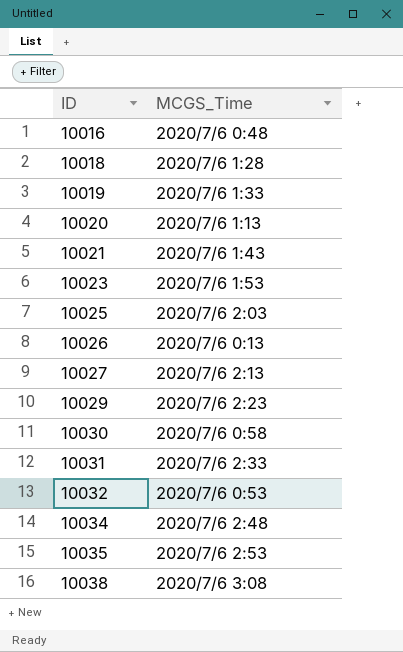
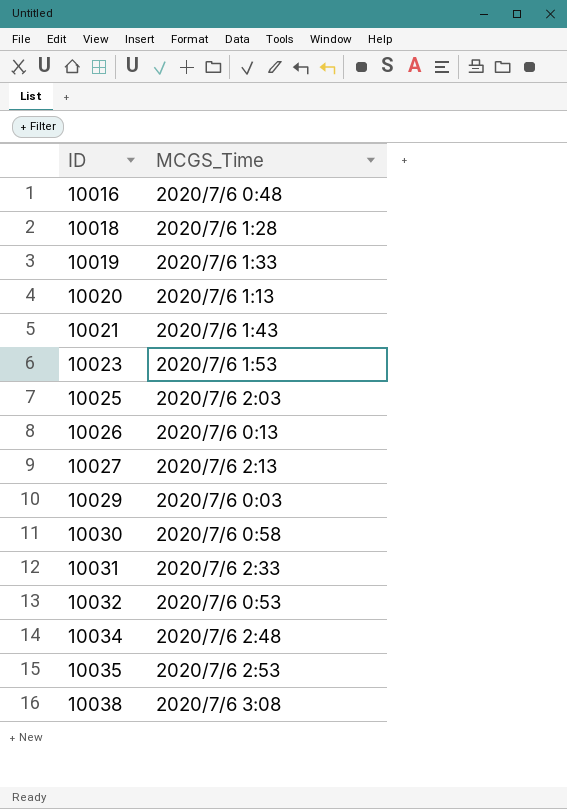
10029 | MCGS_Time: 2020/7/6 2:23 -> 2020/7/6 0:03

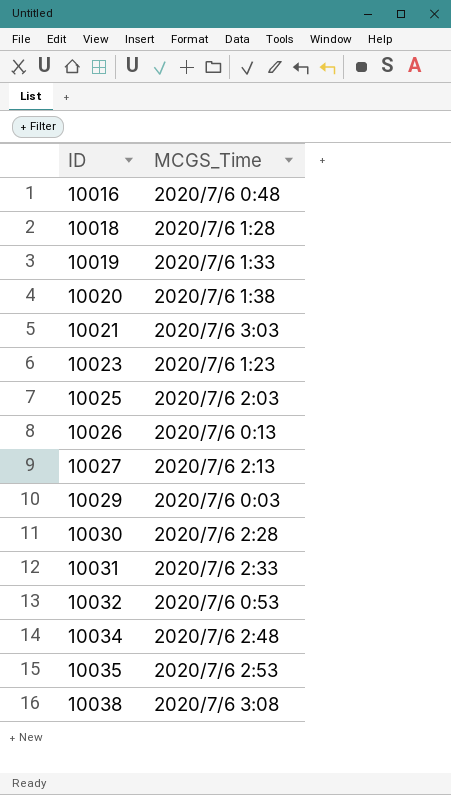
10020 | MCGS_Time: 2020/7/6 1:13 -> 2020/7/6 1:38
10021 | MCGS_Time: 2020/7/6 1:43 -> 2020/7/6 3:03
10023 | MCGS_Time: 2020/7/6 1:53 -> 2020/7/6 1:23
10030 | MCGS_Time: 2020/7/6 0:58 -> 2020/7/6 2:28

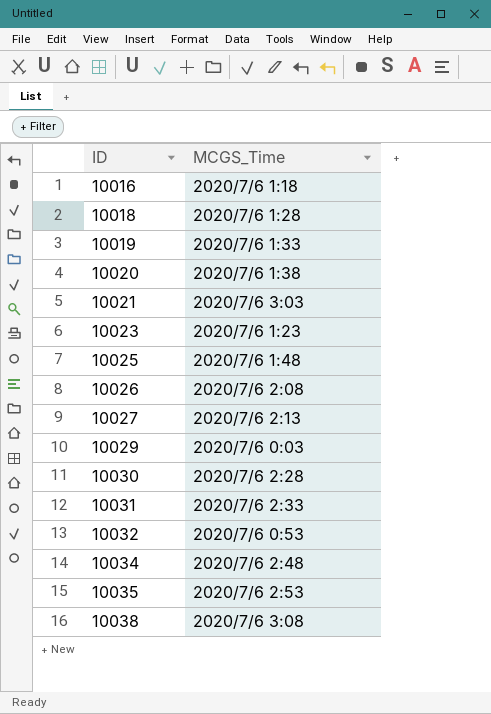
10016 | MCGS_Time: 2020/7/6 0:48 -> 2020/7/6 1:18
10025 | MCGS_Time: 2020/7/6 2:03 -> 2020/7/6 1:48
10026 | MCGS_Time: 2020/7/6 0:13 -> 2020/7/6 2:08

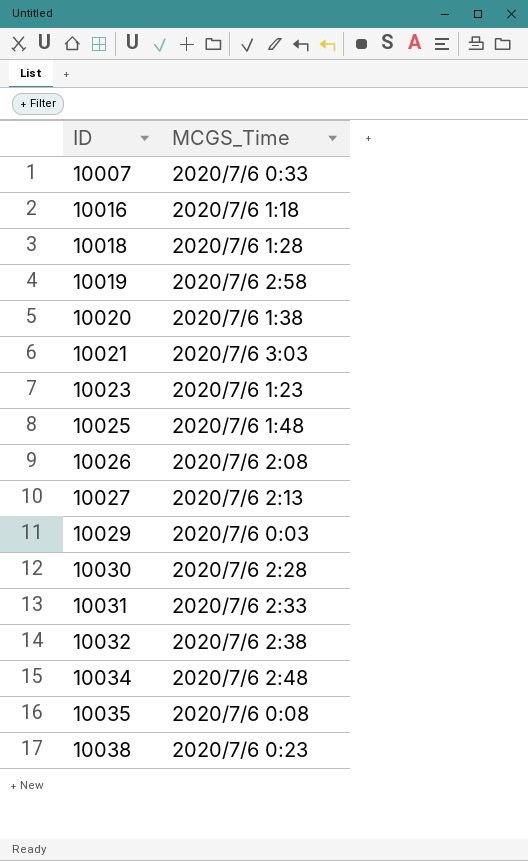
row 10007: none -> 2020/7/6 0:33
10019 | MCGS_Time: 2020/7/6 1:33 -> 2020/7/6 2:58
10032 | MCGS_Time: 2020/7/6 0:53 -> 2020/7/6 2:38
10035 | MCGS_Time: 2020/7/6 2:53 -> 2020/7/6 0:08
10038 | MCGS_Time: 2020/7/6 3:08 -> 2020/7/6 0:23

